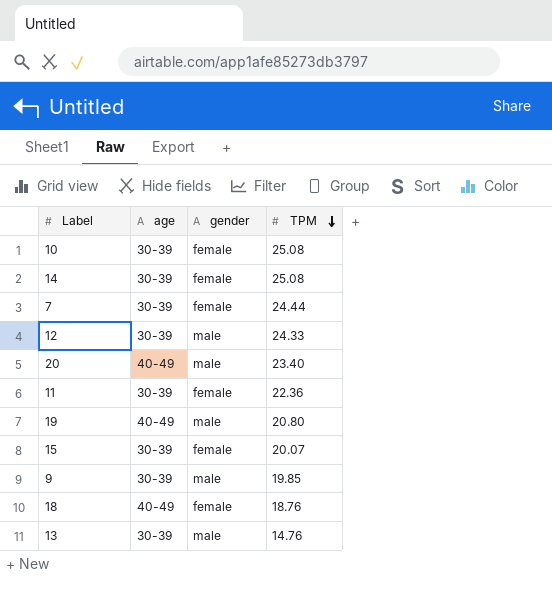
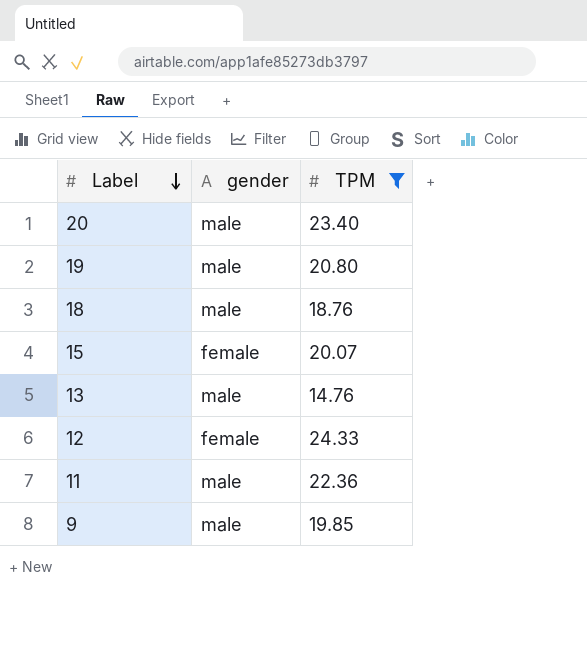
filter: none -> TPM <= 24.33
row order: TPM descending -> Label descending
column age | position: 2 -> none
18 | gender: female -> male
12 | gender: male -> female
11 | gender: female -> male

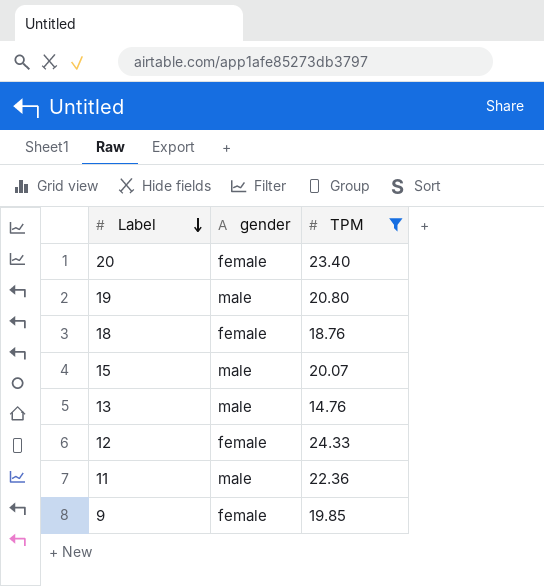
20 | gender: male -> female
18 | gender: male -> female
15 | gender: female -> male
9 | gender: male -> female

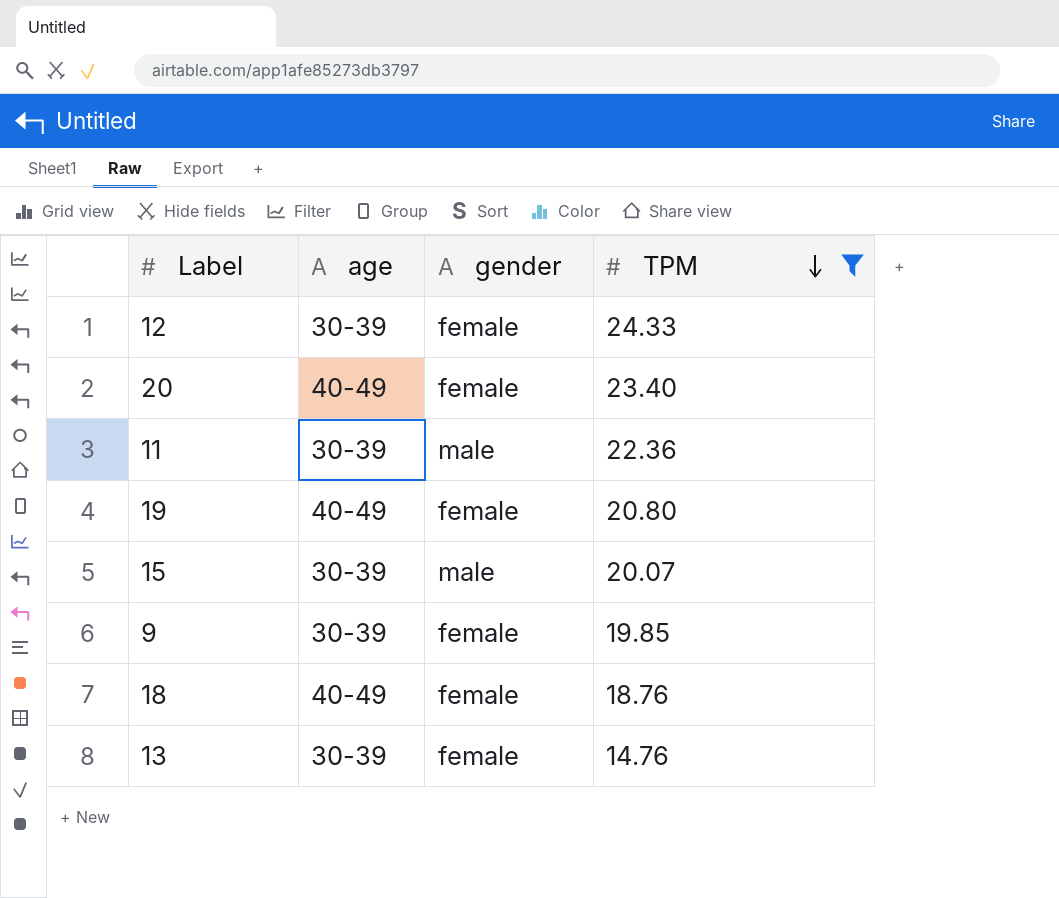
row order: Label descending -> TPM descending
column age | position: none -> 2
19 | gender: male -> female
13 | gender: male -> female

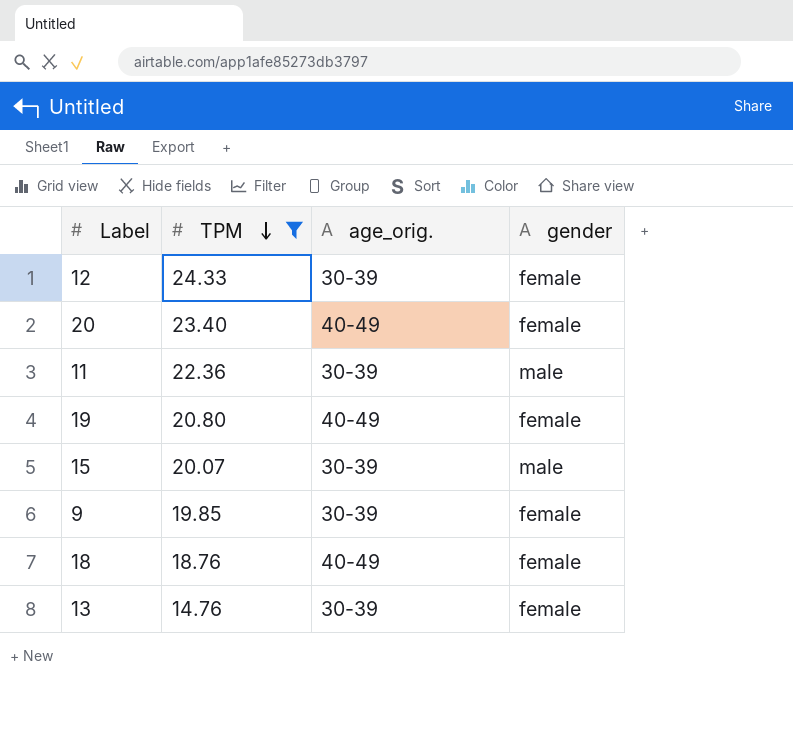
column TPM | position: 4 -> 2
column name: age -> age_orig.

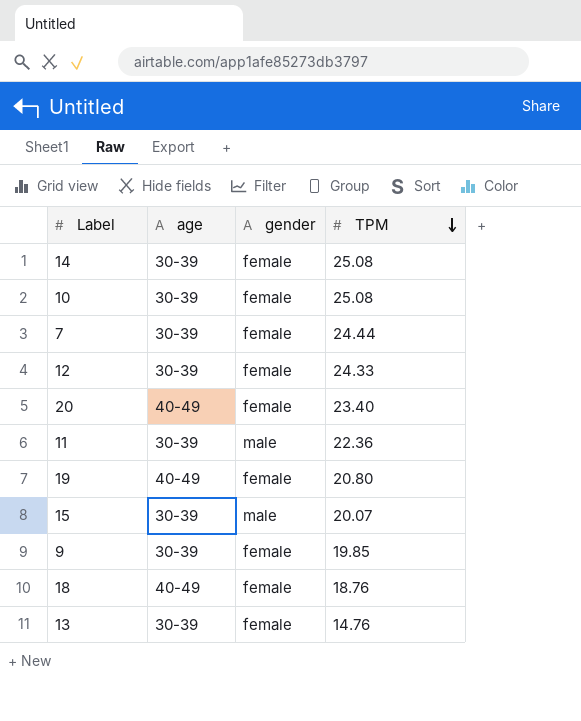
filter: TPM <= 24.33 -> none
column name: age_orig. -> age
column TPM | position: 2 -> 4

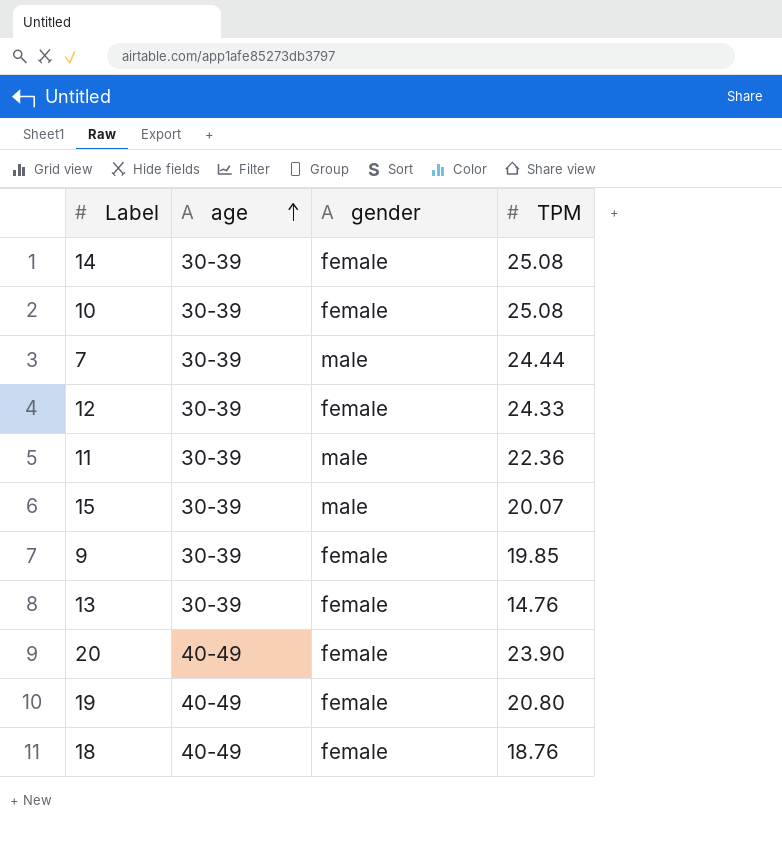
row order: TPM descending -> age ascending
7 | gender: female -> male
20 | TPM: 23.40 -> 23.90

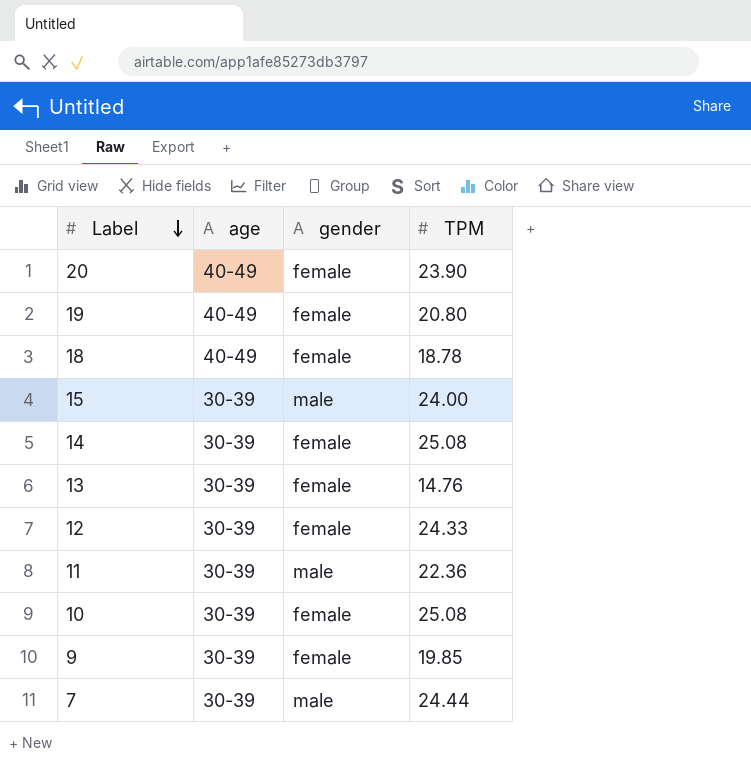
row order: age ascending -> Label descending
18 | TPM: 18.76 -> 18.78
15 | TPM: 20.07 -> 24.00

